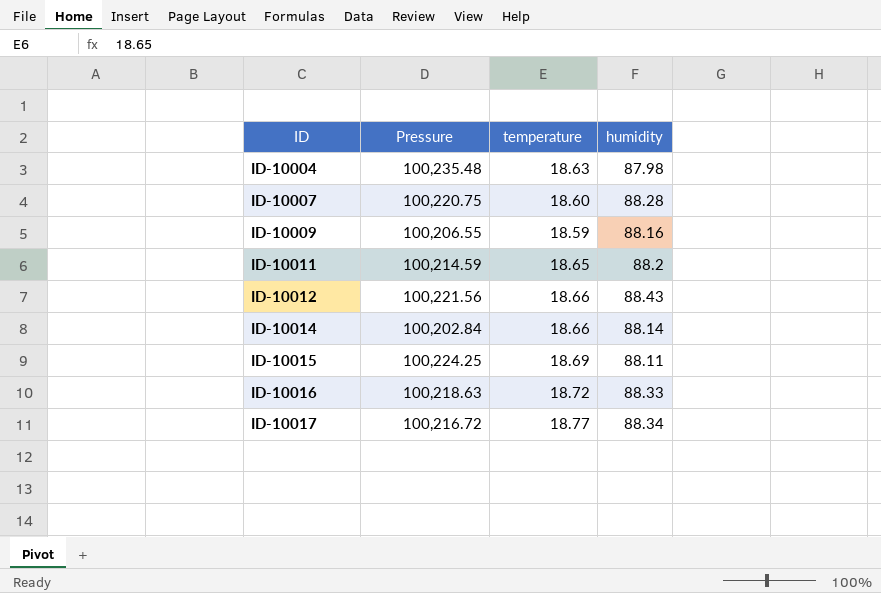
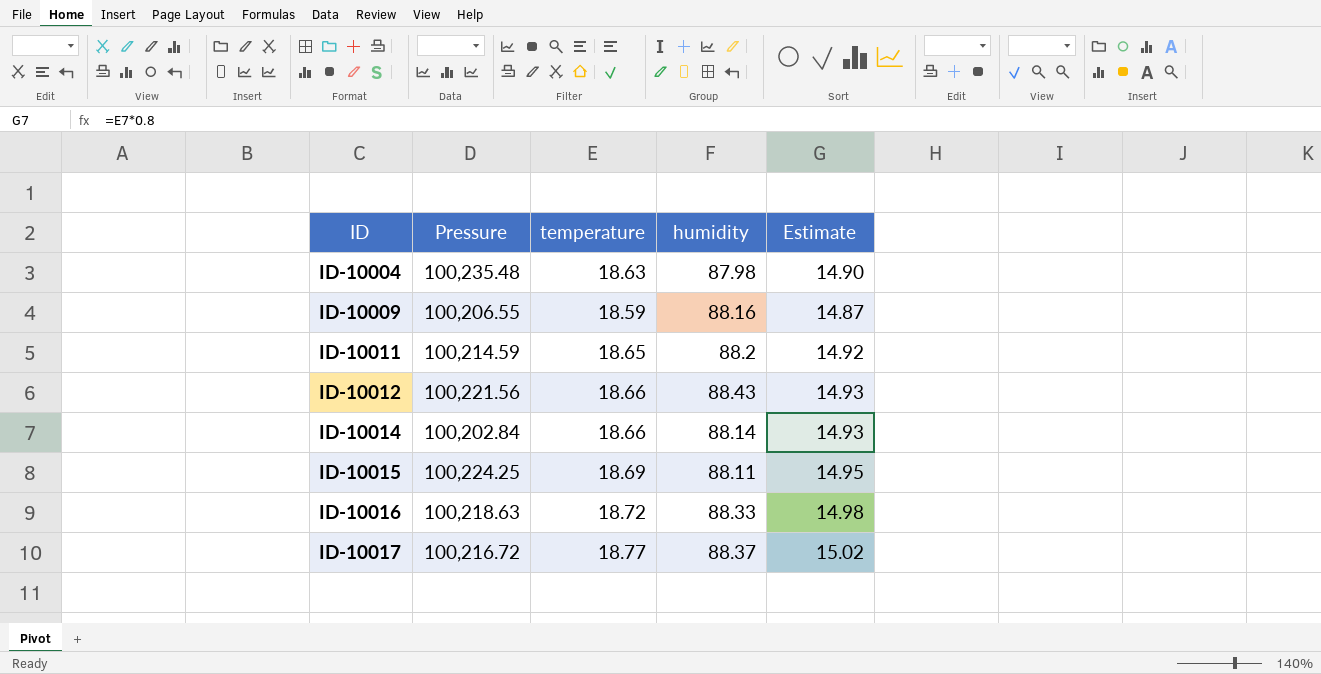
column Estimate | formula: none -> [temperature] * 0.8
row ID-10007: 100,220.75 | 18.60 | 88.28 -> none
ID-10017 | humidity: 88.34 -> 88.37

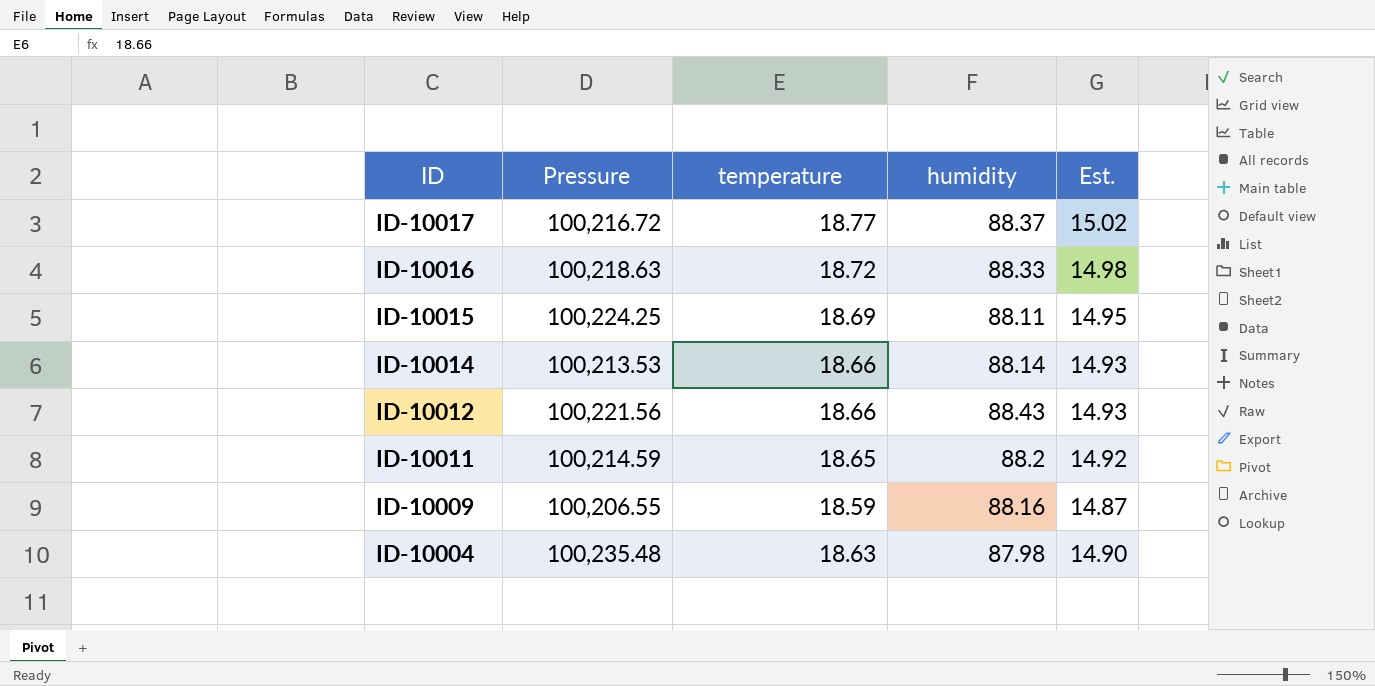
row order: ID ascending -> ID descending
column name: Estimate -> Est.
ID-10014 | Pressure: 100,202.84 -> 100,213.53

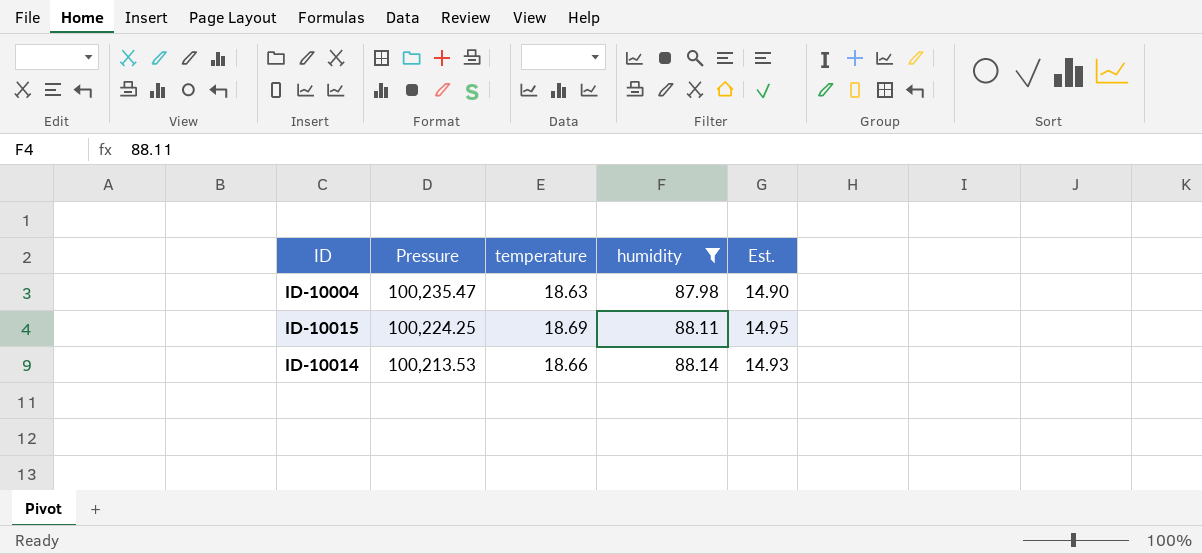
filter: none -> humidity <= 88.14
row order: ID descending -> Pressure descending
ID-10004 | Pressure: 100,235.48 -> 100,235.47

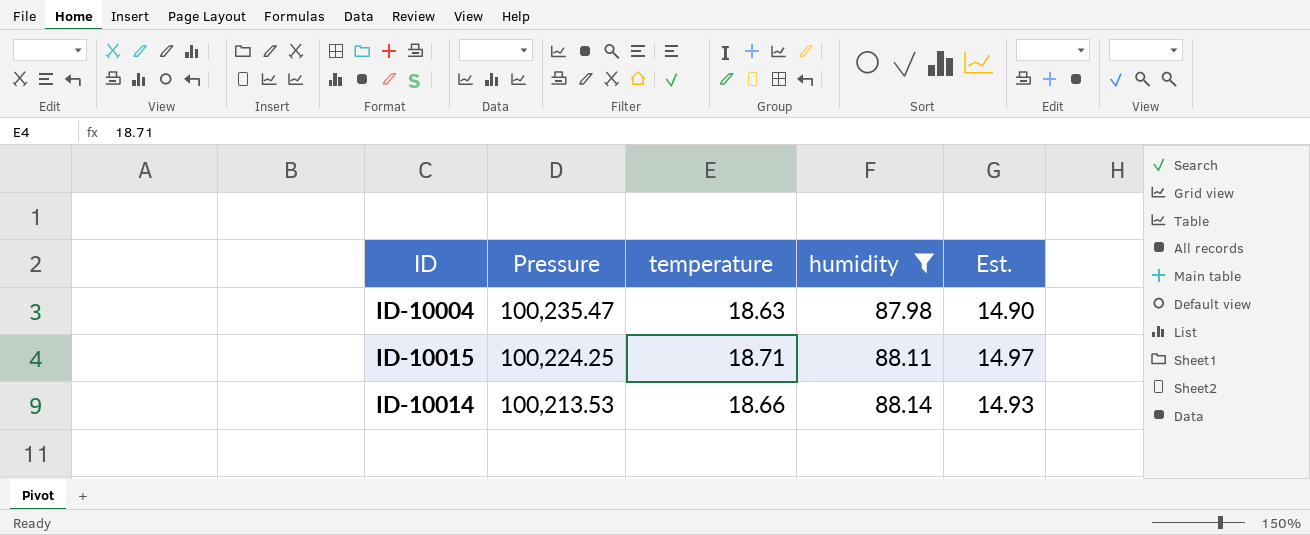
ID-10015 | temperature: 18.69 -> 18.71
ID-10015 | Est.: 14.95 -> 14.97

